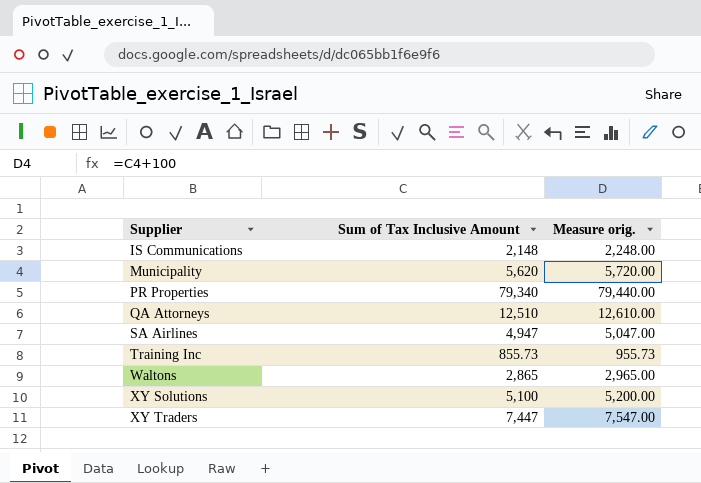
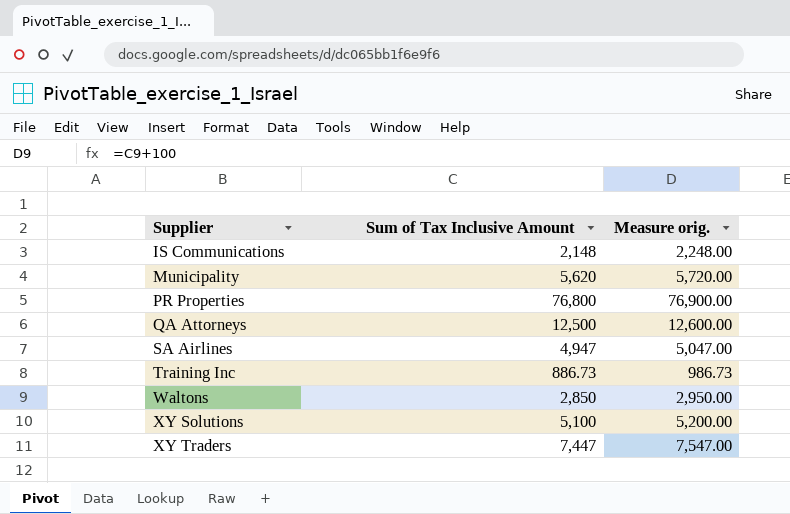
PR Properties | Sum of Tax Inclusive Amount: 79,340 -> 76,800
PR Properties | Measure orig.: 79,440.00 -> 76,900.00
QA Attorneys | Sum of Tax Inclusive Amount: 12,510 -> 12,500
QA Attorneys | Measure orig.: 12,610.00 -> 12,600.00
Training Inc | Sum of Tax Inclusive Amount: 855.73 -> 886.73
Training Inc | Measure orig.: 955.73 -> 986.73
Waltons | Sum of Tax Inclusive Amount: 2,865 -> 2,850
Waltons | Measure orig.: 2,965.00 -> 2,950.00

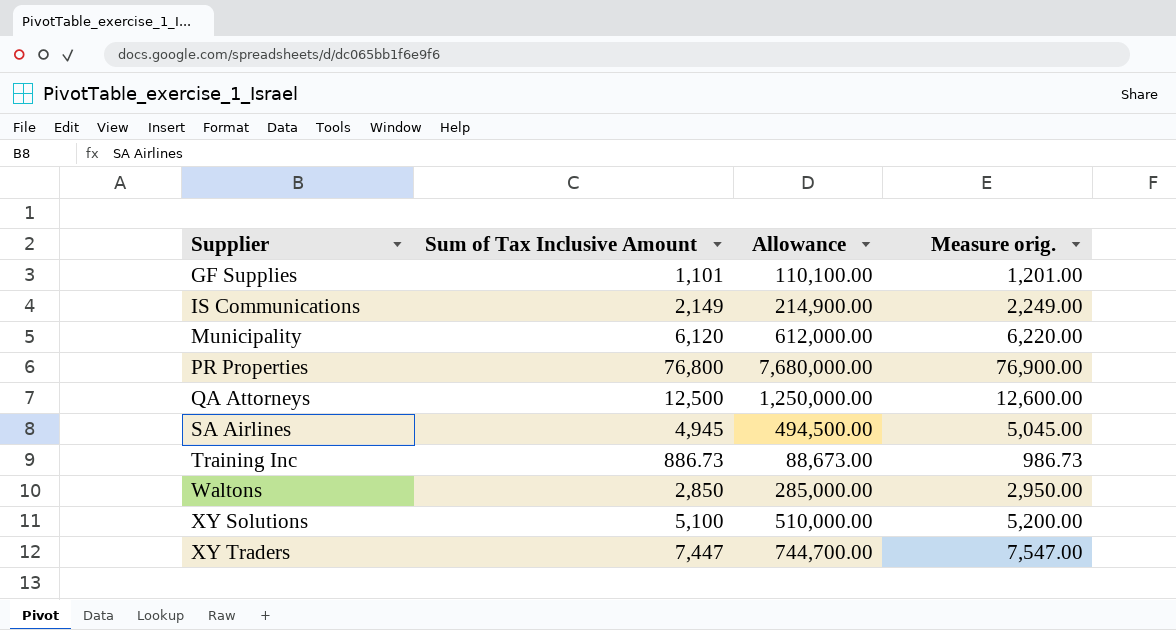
column Allowance | formula: none -> [Sum of Tax Inclusive Amount] * 100
row GF Supplies: none -> 1,101 | 110,100.00 | 1,201.00
IS Communications | Sum of Tax Inclusive Amount: 2,148 -> 2,149
IS Communications | Measure orig.: 2,248.00 -> 2,249.00
Municipality | Sum of Tax Inclusive Amount: 5,620 -> 6,120
Municipality | Measure orig.: 5,720.00 -> 6,220.00
SA Airlines | Sum of Tax Inclusive Amount: 4,947 -> 4,945
SA Airlines | Measure orig.: 5,047.00 -> 5,045.00

